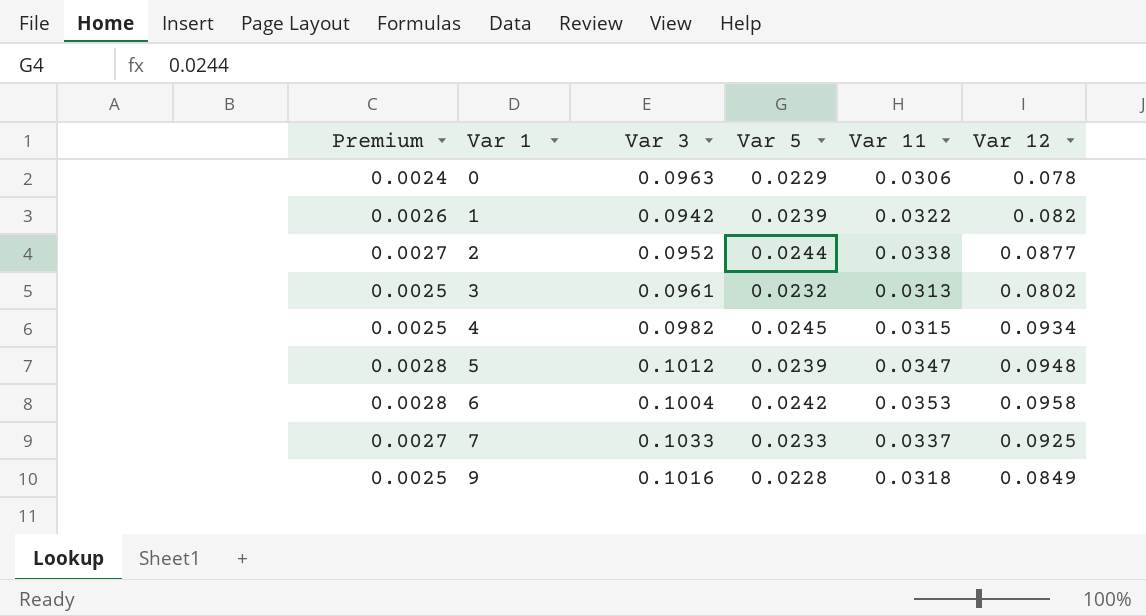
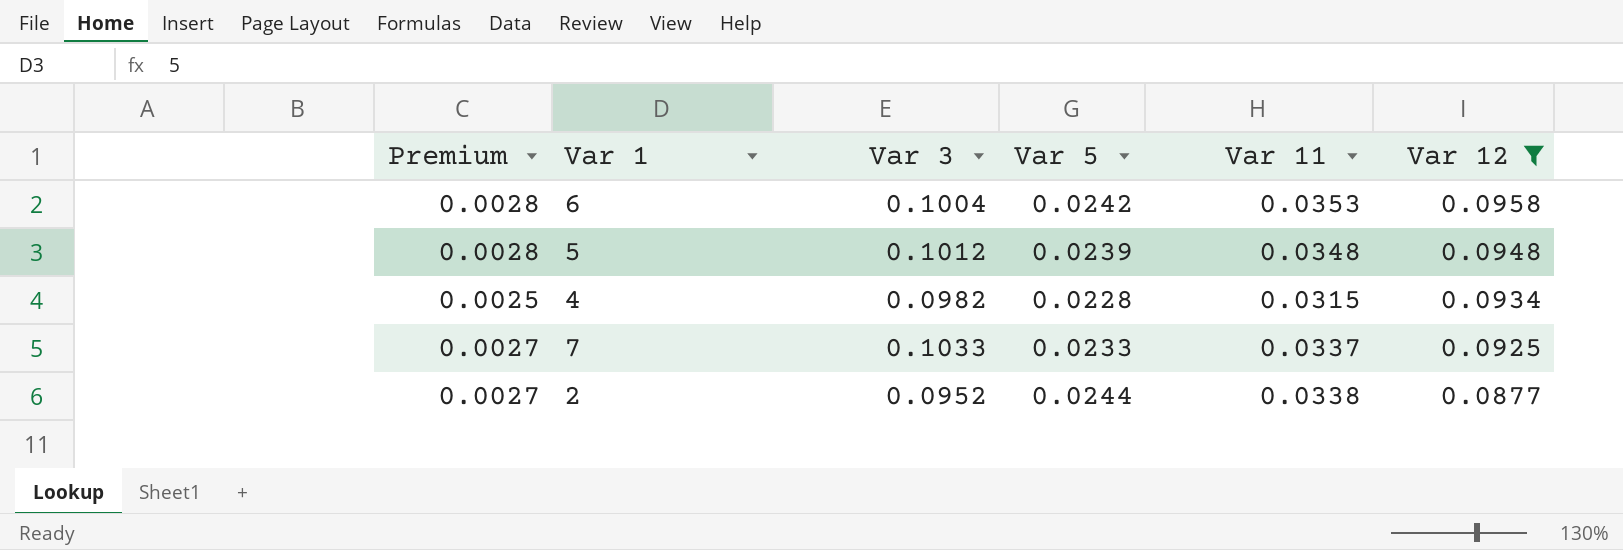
filter: none -> Var 12 >= 0.0877
row order: Var 1 ascending -> Var 12 descending
5 | Var 11: 0.0347 -> 0.0348
4 | Var 5: 0.0245 -> 0.0228

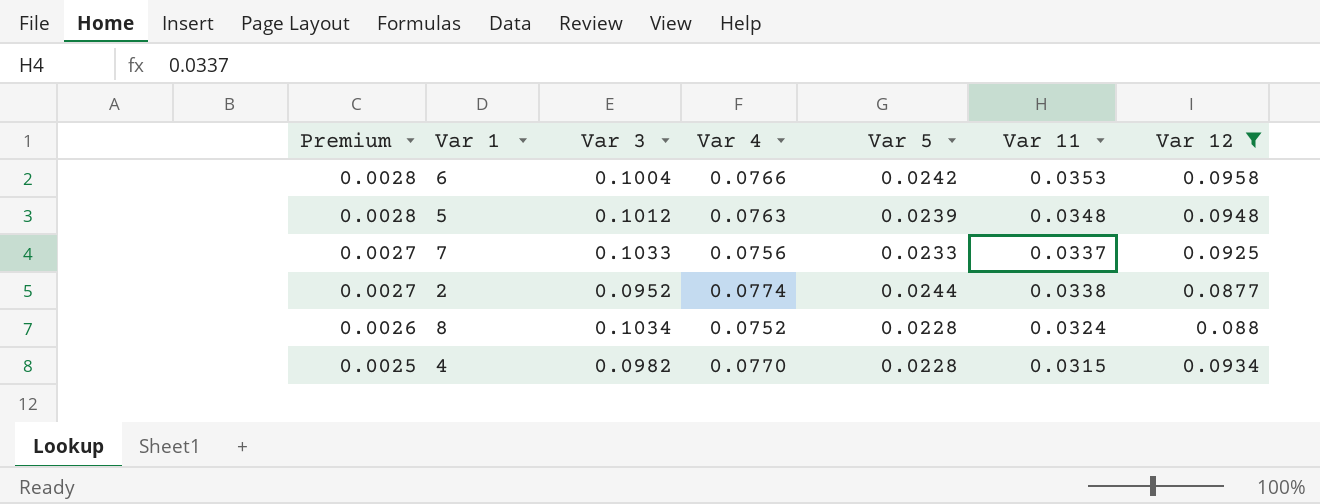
row order: Var 12 descending -> Premium descending
column Var 4 | position: none -> 4
row 8: none -> 0.0026 | 0.1034 | 0.0752 | 0.0228 | 0.0324 | 0.088

